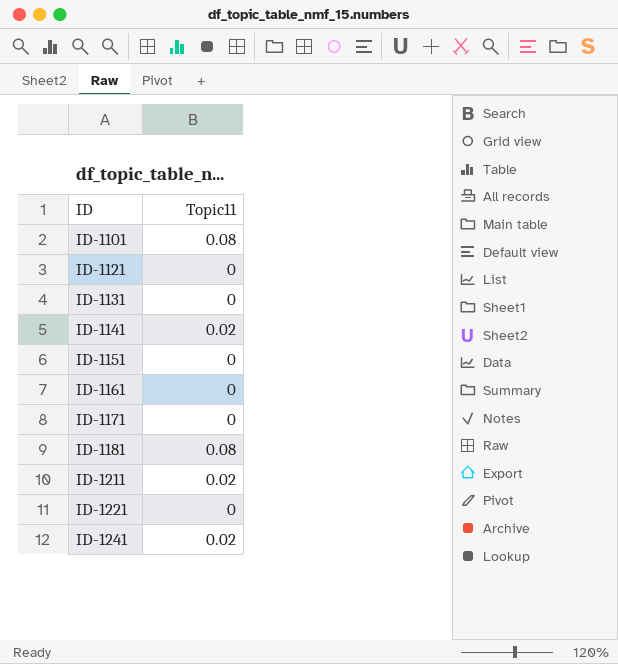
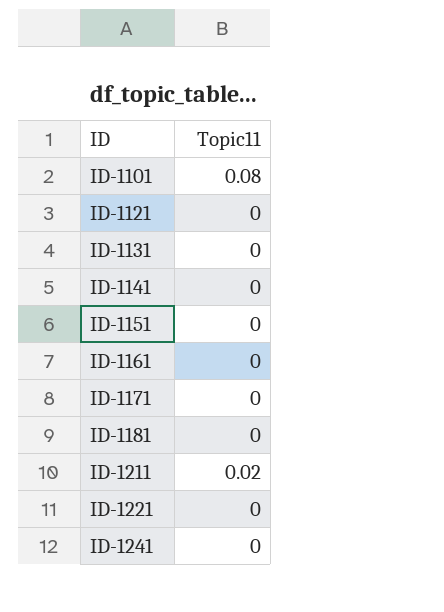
ID-1141 | Topic11: 0.02 -> 0
ID-1181 | Topic11: 0.08 -> 0
ID-1241 | Topic11: 0.02 -> 0

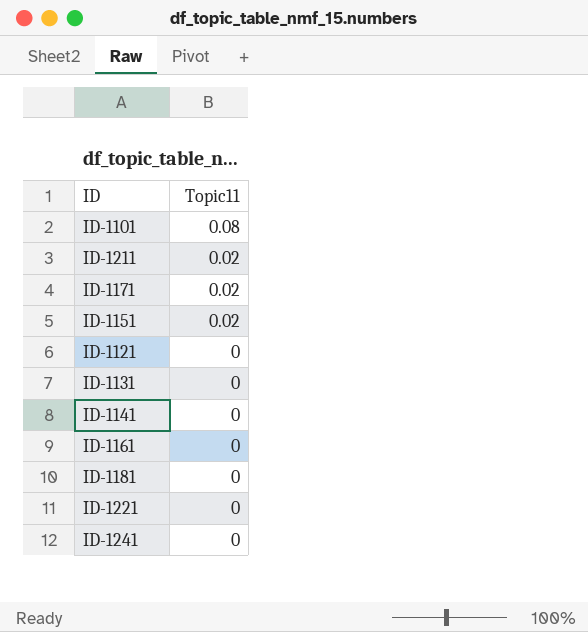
row order: ID ascending -> Topic11 descending
ID-1171 | Topic11: 0 -> 0.02
ID-1151 | Topic11: 0 -> 0.02

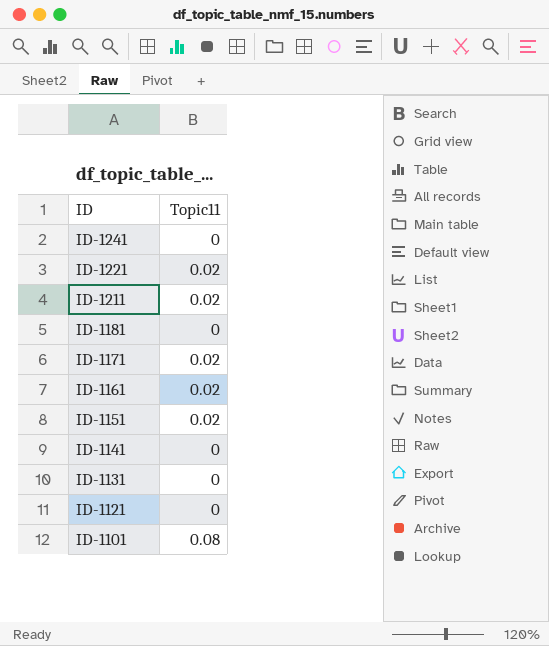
row order: Topic11 descending -> ID descending
ID-1221 | Topic11: 0 -> 0.02
ID-1161 | Topic11: 0 -> 0.02

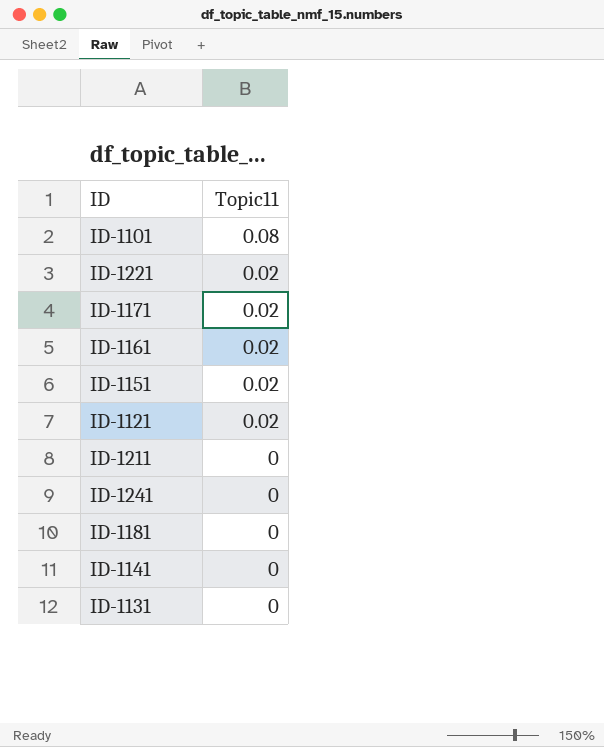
row order: ID descending -> Topic11 descending
ID-1121 | Topic11: 0 -> 0.02
ID-1211 | Topic11: 0.02 -> 0

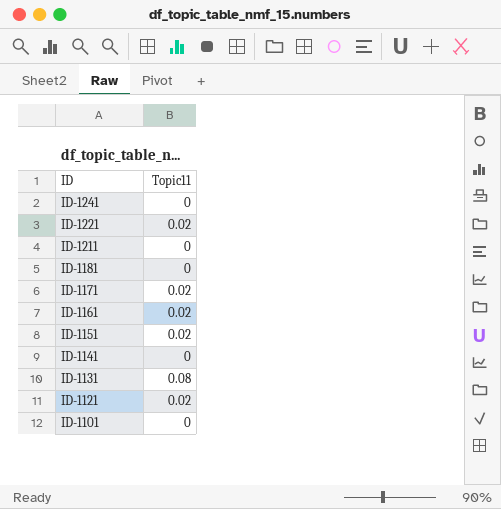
row order: Topic11 descending -> ID descending
ID-1131 | Topic11: 0 -> 0.08
ID-1101 | Topic11: 0.08 -> 0

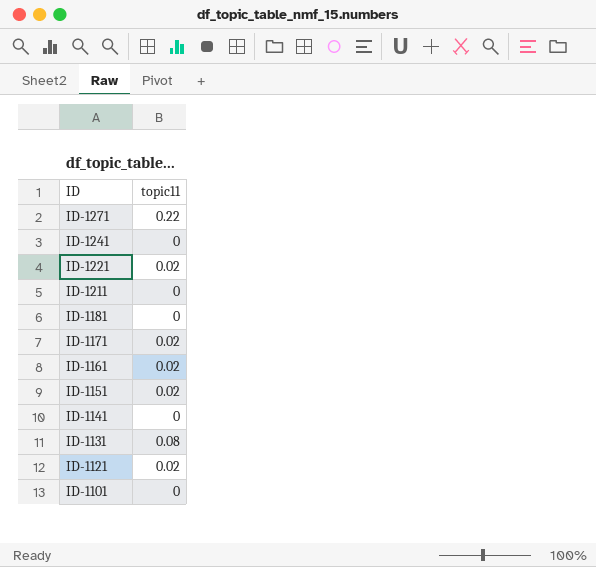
column name: Topic11 -> topic11
row ID-1271: none -> 0.22

